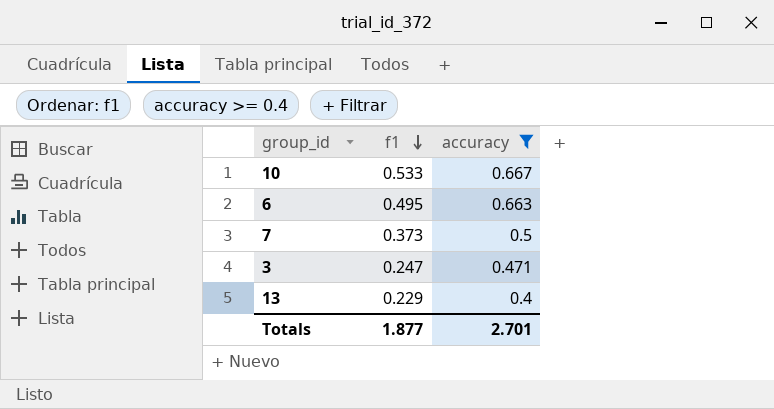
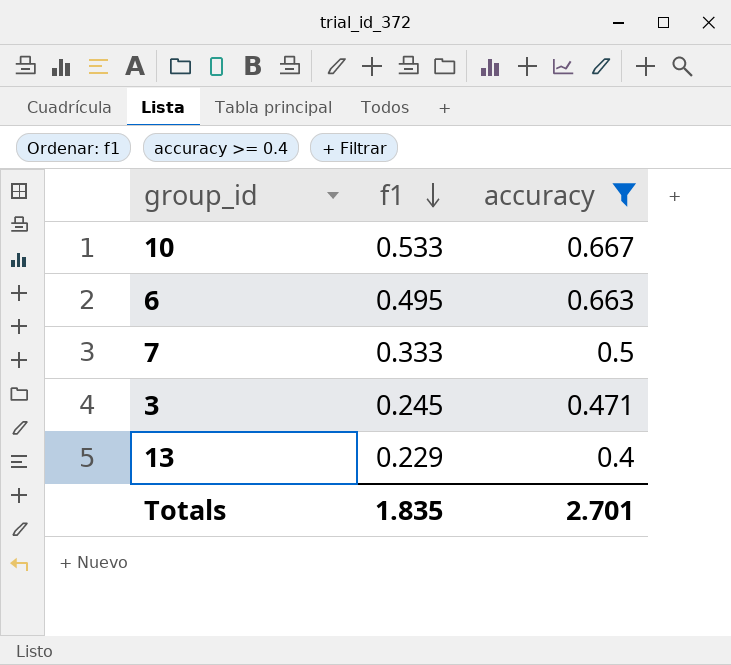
7 | f1: 0.373 -> 0.333
3 | f1: 0.247 -> 0.245
Totals | f1: 1.877 -> 1.835

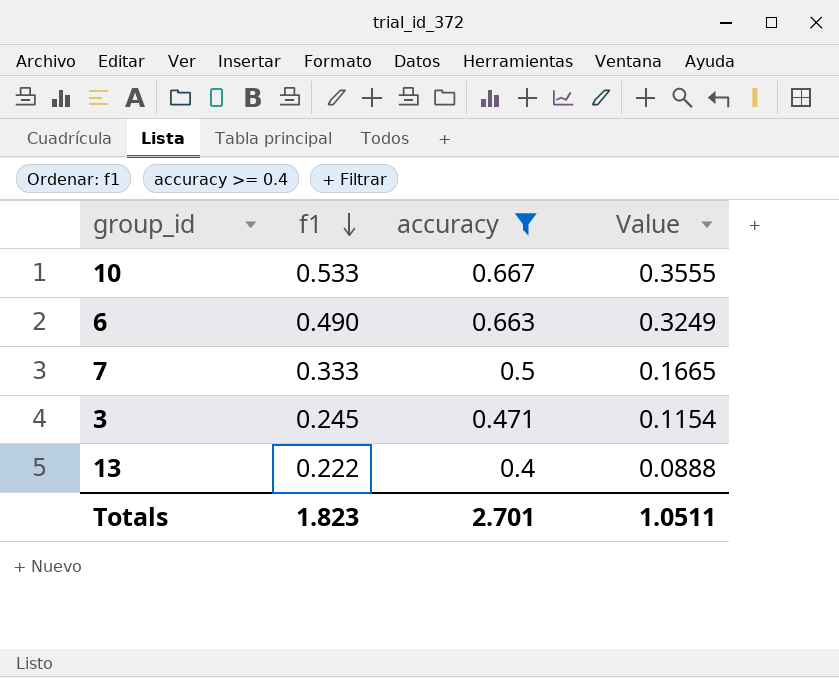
column Value | formula: none -> [f1] * [accuracy]
6 | f1: 0.495 -> 0.490
13 | f1: 0.229 -> 0.222
Totals | f1: 1.835 -> 1.823

